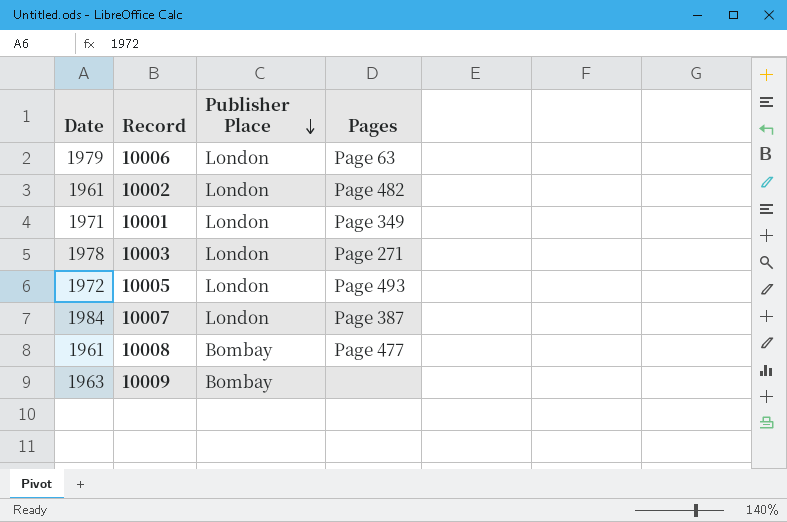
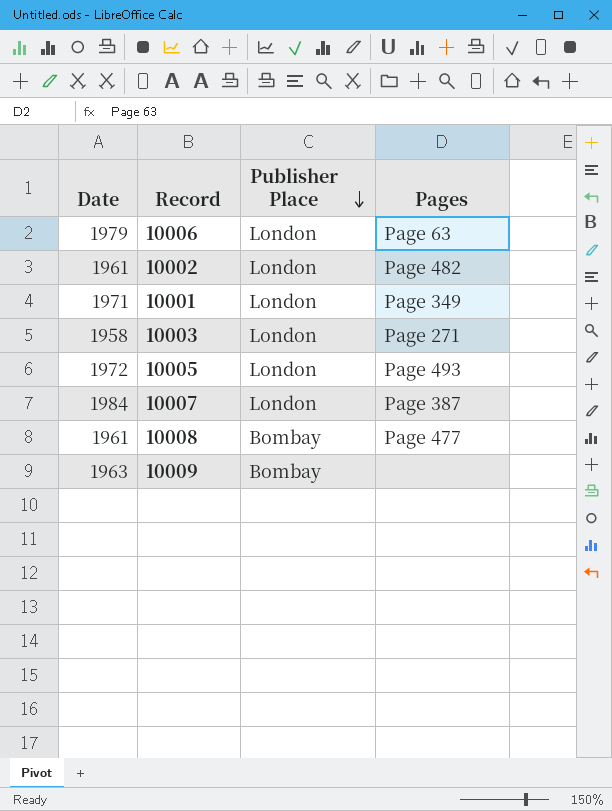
10003 | Date: 1978 -> 1958

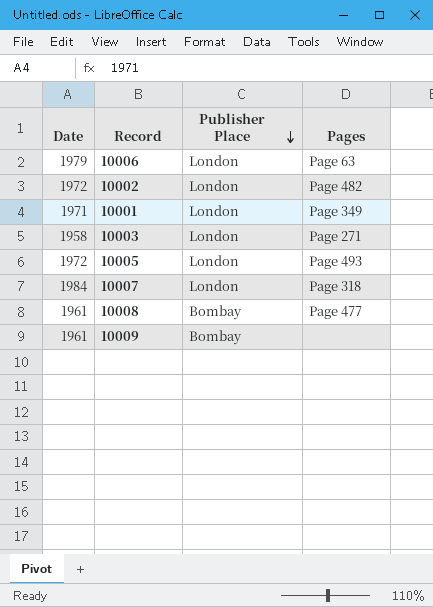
10002 | Date: 1961 -> 1972
10007 | Pages: Page 387 -> Page 318
10009 | Date: 1963 -> 1961

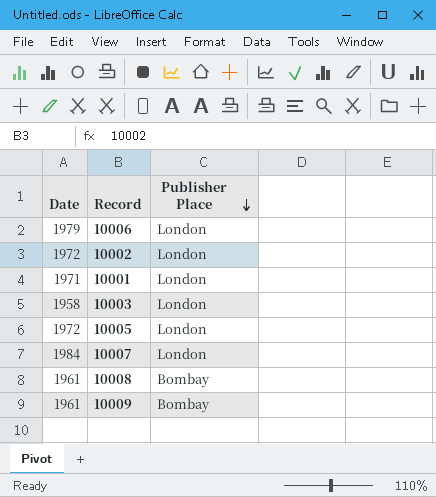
column Pages | position: 4 -> none

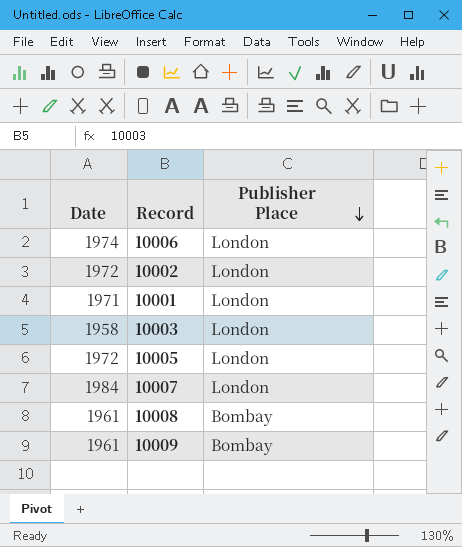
10006 | Date: 1979 -> 1974

